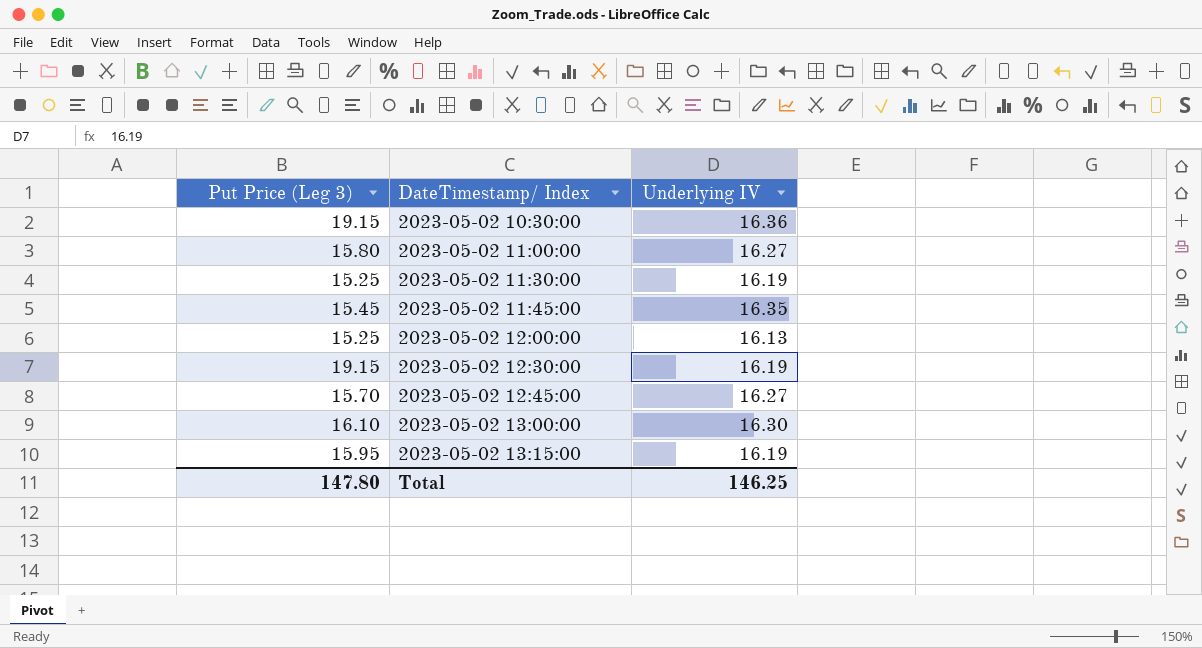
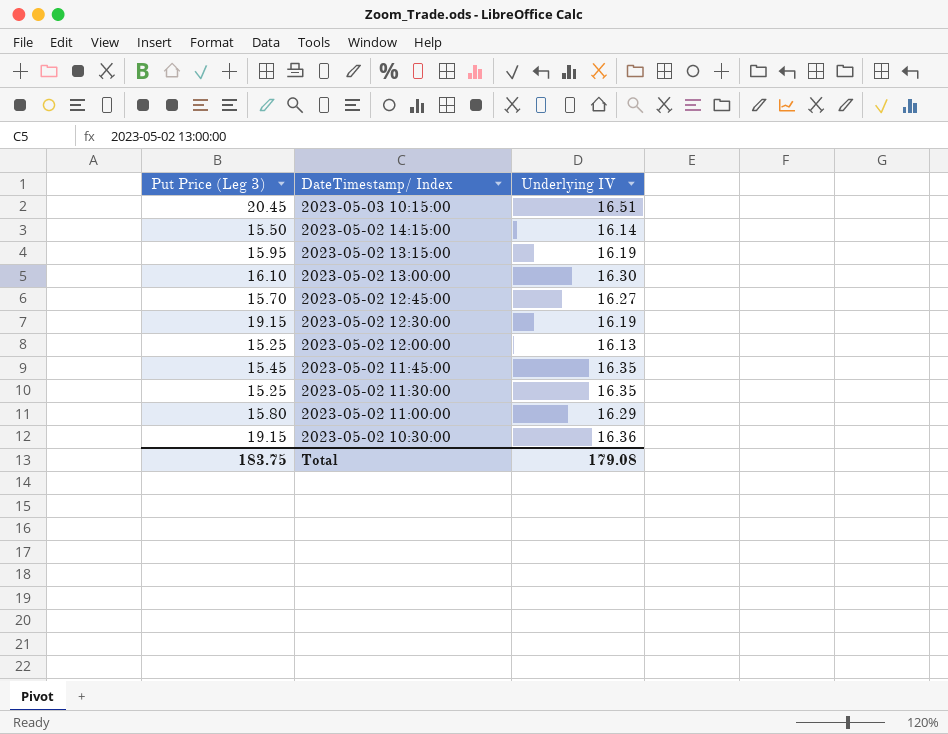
row order: DateTimestamp/ Index ascending -> DateTimestamp/ Index descending
row 2023-05-03 10:15:00: none -> 20.45 | 16.51
row 2023-05-02 14:15:00: none -> 15.50 | 16.14
2023-05-02 11:30:00 | Underlying IV: 16.19 -> 16.35
2023-05-02 11:00:00 | Underlying IV: 16.27 -> 16.29
Total | Put Price (Leg 3): 147.80 -> 183.75
Total | Underlying IV: 146.25 -> 179.08

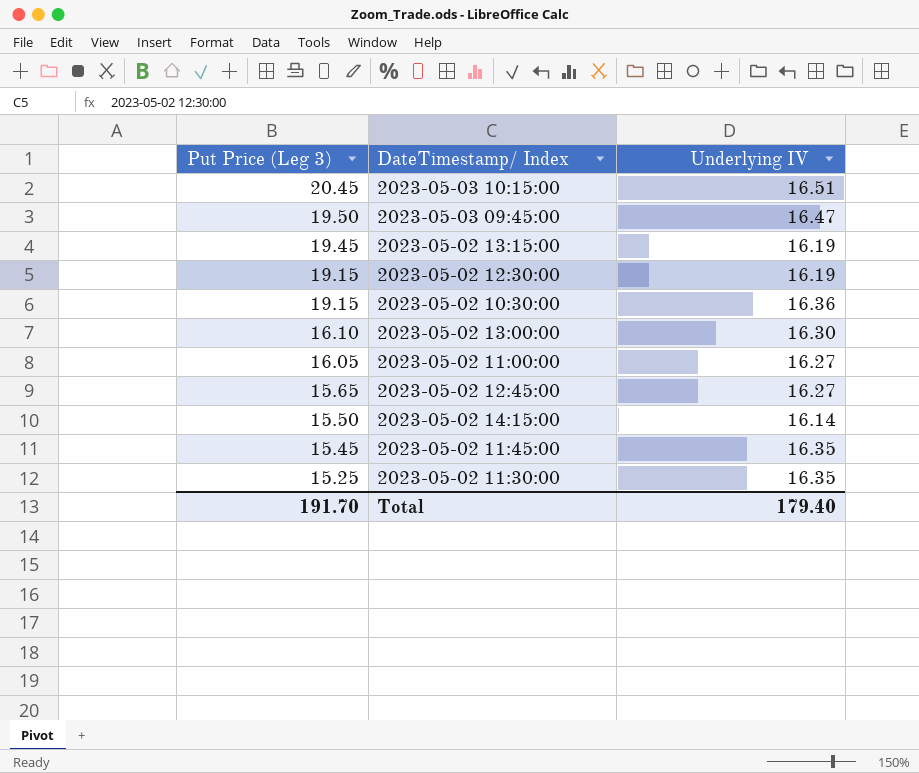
row order: DateTimestamp/ Index descending -> Put Price (Leg 3) descending
row 2023-05-02 12:00:00: 15.25 | 16.13 -> none
row 2023-05-03 09:45:00: none -> 19.50 | 16.47
2023-05-02 13:15:00 | Put Price (Leg 3): 15.95 -> 19.45
2023-05-02 11:00:00 | Put Price (Leg 3): 15.80 -> 16.05
2023-05-02 11:00:00 | Underlying IV: 16.29 -> 16.27
2023-05-02 12:45:00 | Put Price (Leg 3): 15.70 -> 15.65
Total | Put Price (Leg 3): 183.75 -> 191.70
Total | Underlying IV: 179.08 -> 179.40

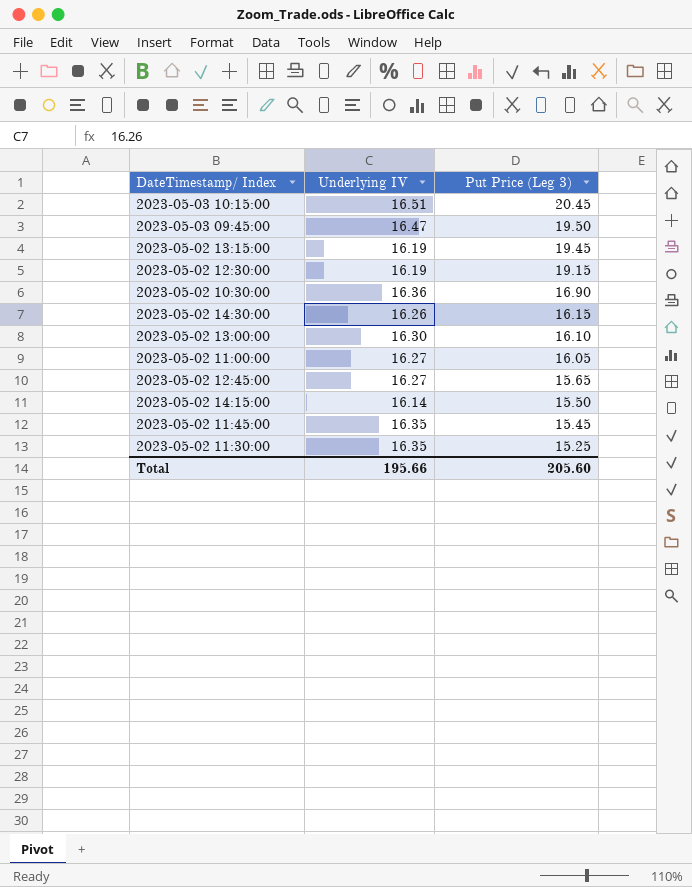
column Put Price (Leg 3) | position: 1 -> 3
2023-05-02 10:30:00 | Put Price (Leg 3): 19.15 -> 16.90
row 2023-05-02 14:30:00: none -> 16.26 | 16.15
Total | Underlying IV: 179.40 -> 195.66
Total | Put Price (Leg 3): 191.70 -> 205.60

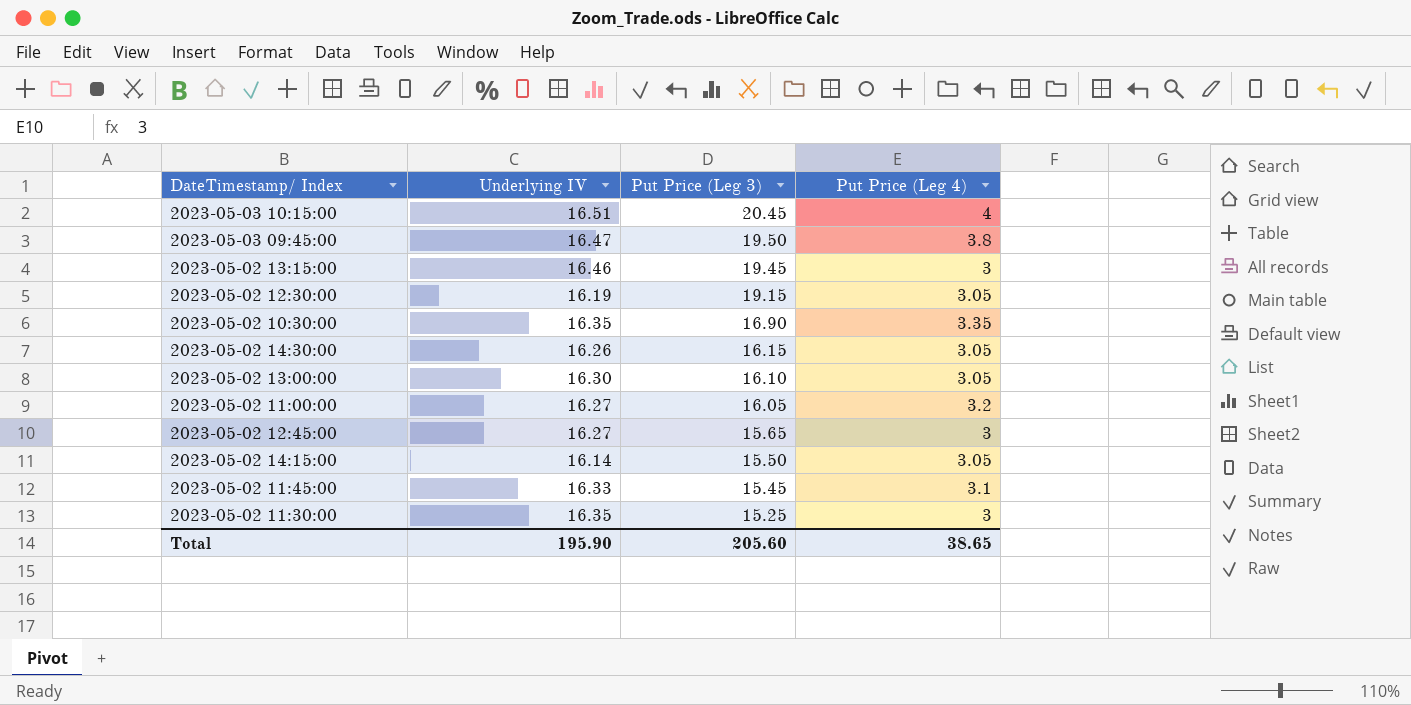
column Put Price (Leg 4) | position: none -> 4
2023-05-02 13:15:00 | Underlying IV: 16.19 -> 16.46
2023-05-02 10:30:00 | Underlying IV: 16.36 -> 16.35
2023-05-02 11:45:00 | Underlying IV: 16.35 -> 16.33
Total | Underlying IV: 195.66 -> 195.90

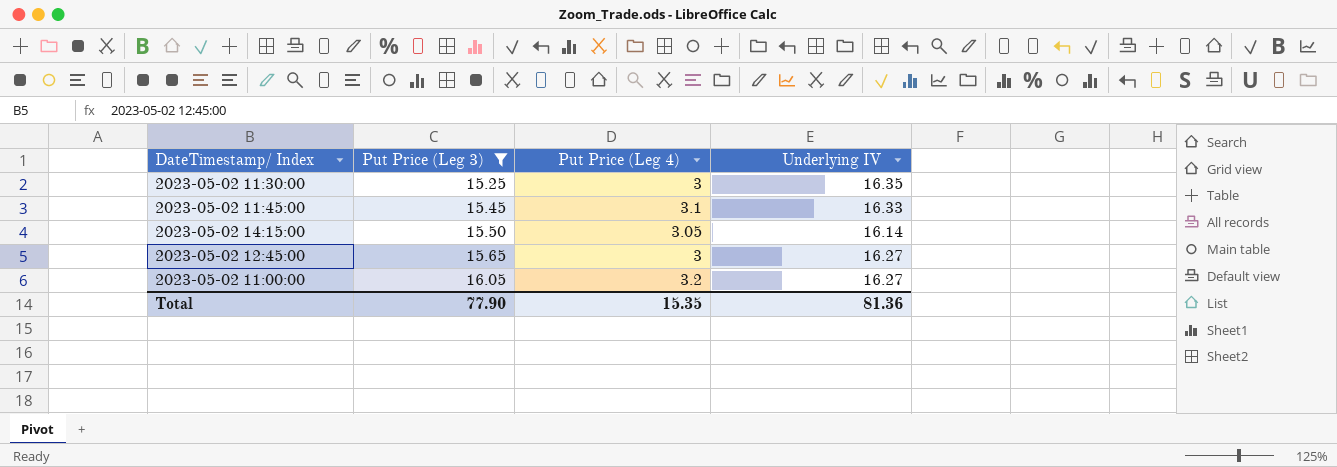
filter: none -> Put Price (Leg 3) <= 16.05
row order: Put Price (Leg 3) descending -> Put Price (Leg 3) ascending
column Underlying IV | position: 2 -> 4
Total | Put Price (Leg 3): 205.60 -> 77.90
Total | Put Price (Leg 4): 38.65 -> 15.35
Total | Underlying IV: 195.90 -> 81.36

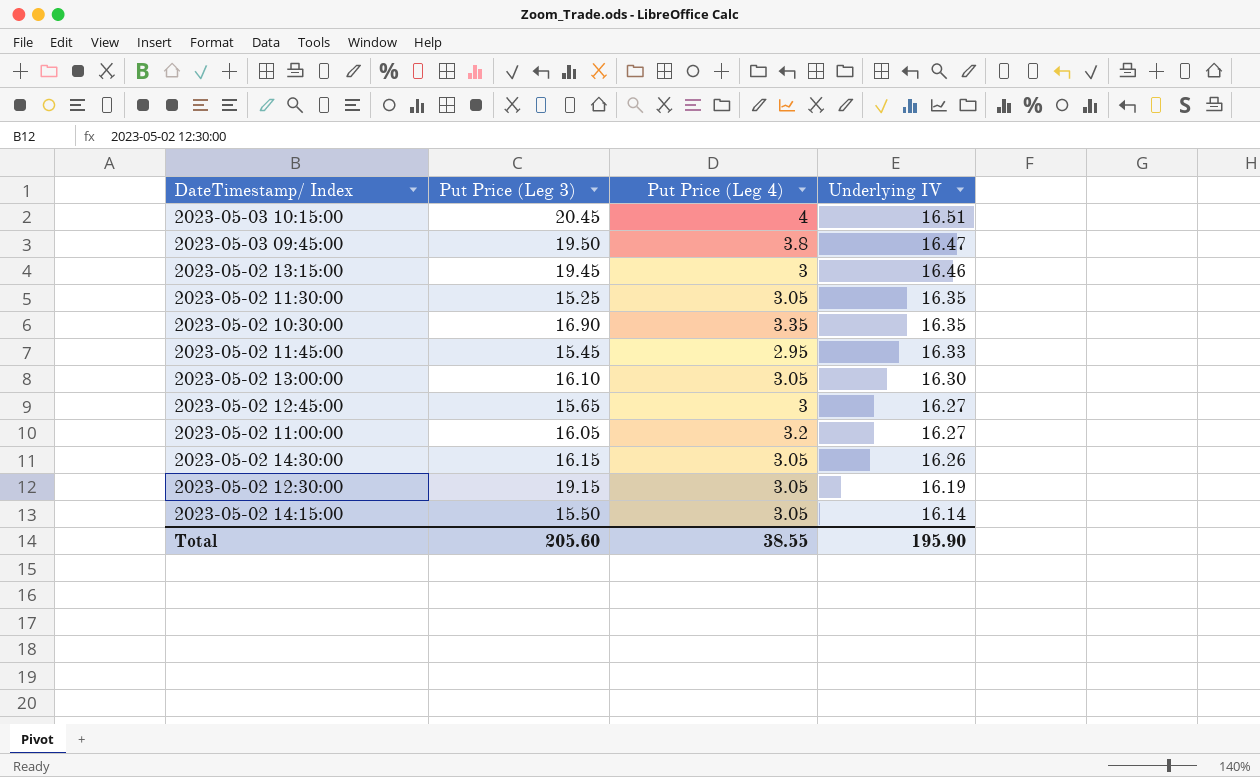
filter: Put Price (Leg 3) <= 16.05 -> none
row order: Put Price (Leg 3) ascending -> Underlying IV descending
2023-05-02 11:30:00 | Put Price (Leg 4): 3 -> 3.05
2023-05-02 11:45:00 | Put Price (Leg 4): 3.1 -> 2.95
Total | Put Price (Leg 3): 77.90 -> 205.60
Total | Put Price (Leg 4): 15.35 -> 38.55
Total | Underlying IV: 81.36 -> 195.90

